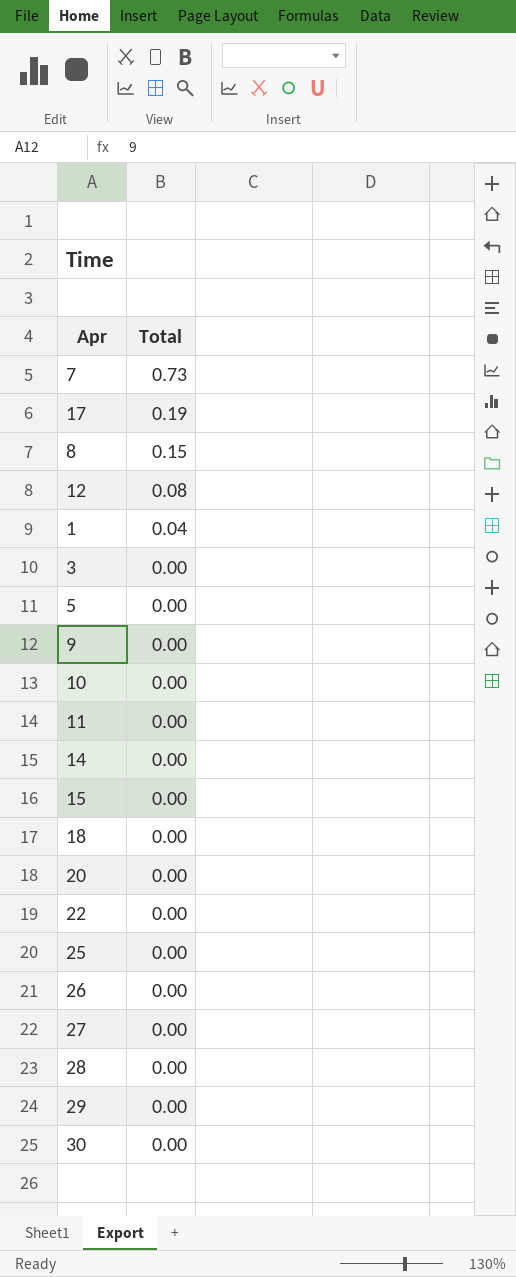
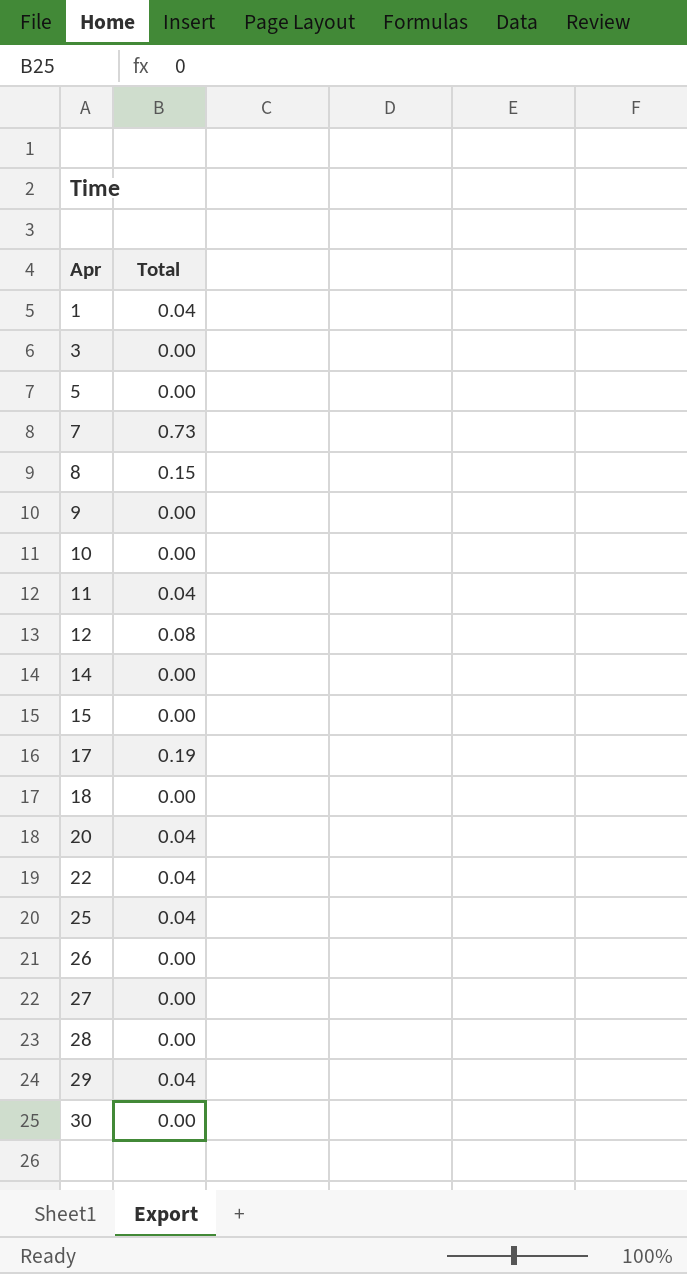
row order: Total descending -> Apr ascending
11 | Total: 0.00 -> 0.04
20 | Total: 0.00 -> 0.04
22 | Total: 0.00 -> 0.04
25 | Total: 0.00 -> 0.04
29 | Total: 0.00 -> 0.04

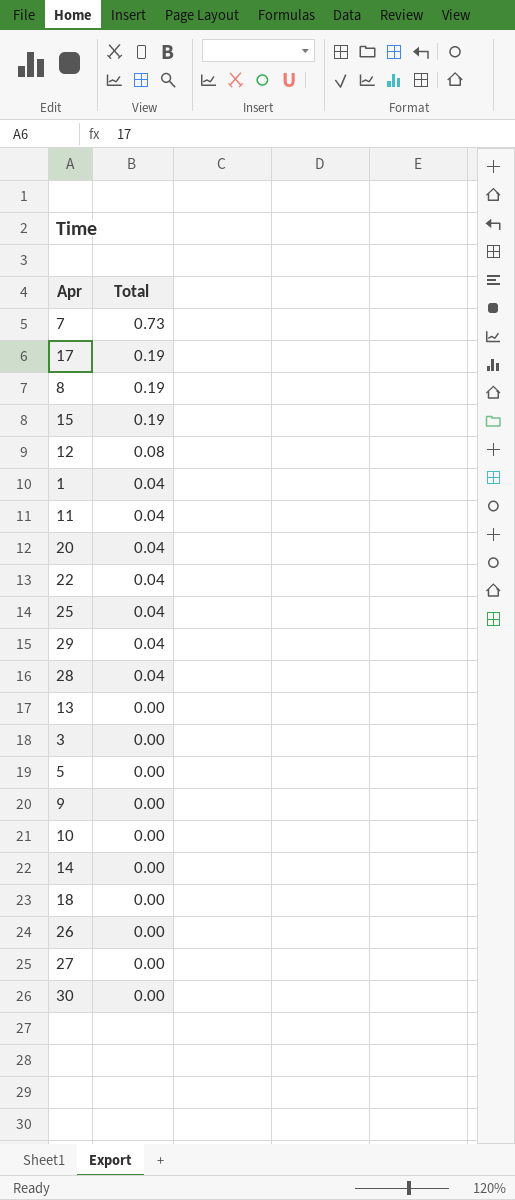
row order: Apr ascending -> Total descending
8 | Total: 0.15 -> 0.19
15 | Total: 0.00 -> 0.19
28 | Total: 0.00 -> 0.04
row 13: none -> 0.00

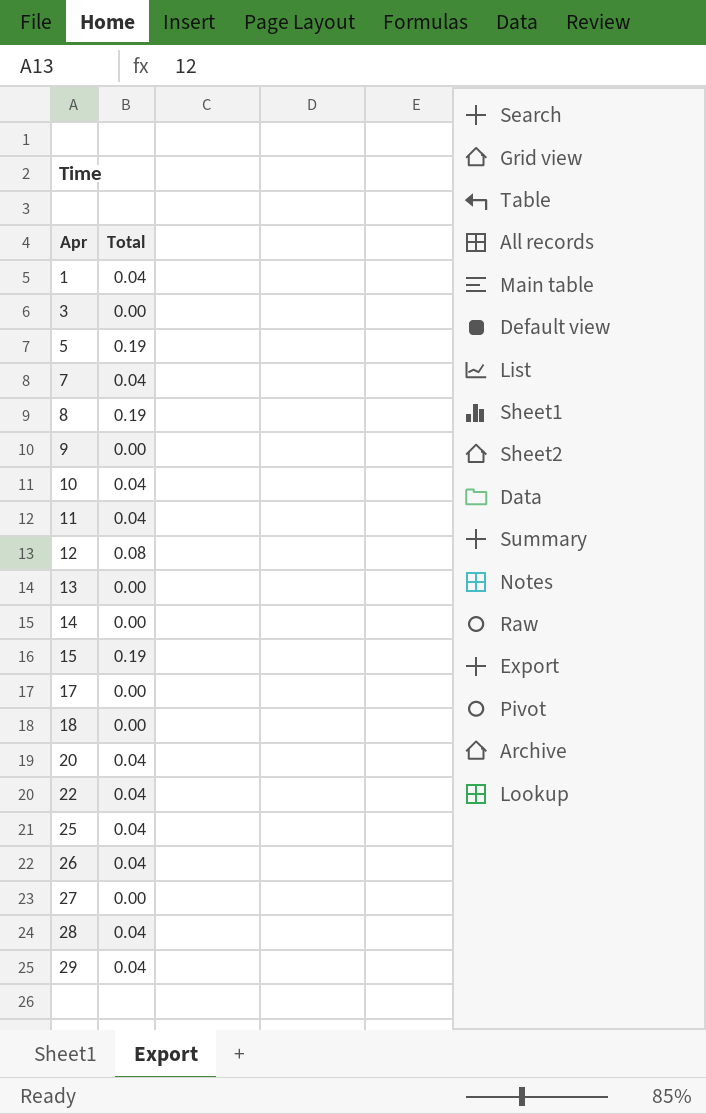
row order: Total descending -> Apr ascending
row 30: 0.00 -> none
5 | Total: 0.00 -> 0.19
7 | Total: 0.73 -> 0.04
10 | Total: 0.00 -> 0.04
17 | Total: 0.19 -> 0.00
26 | Total: 0.00 -> 0.04

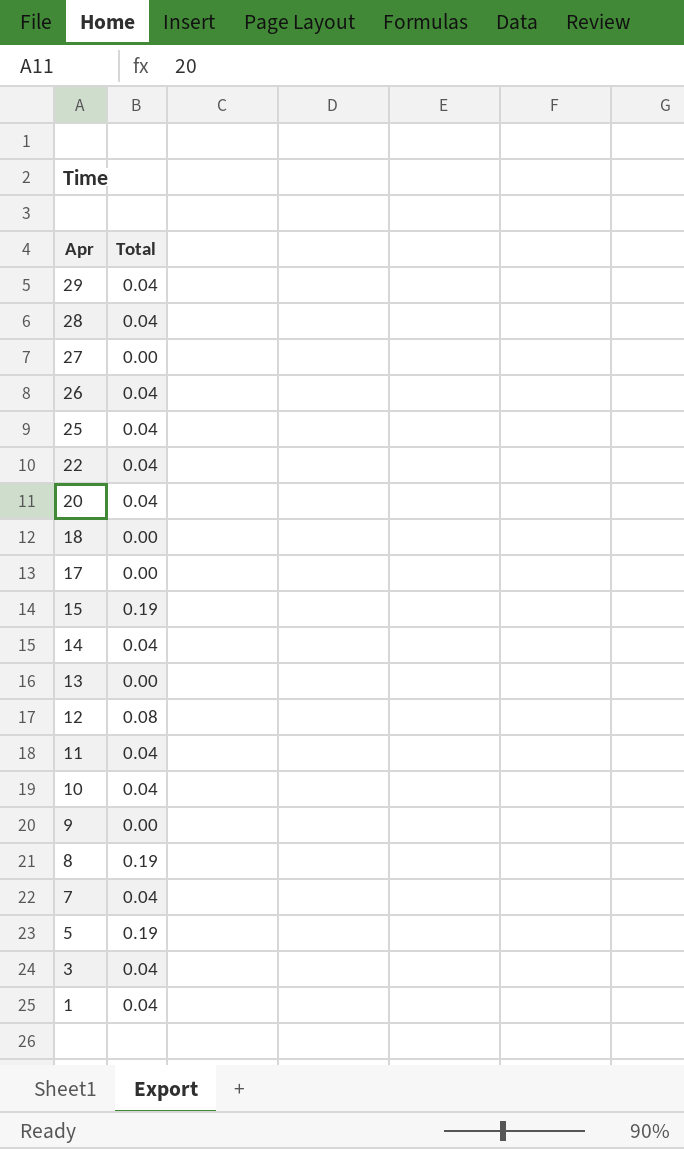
row order: Apr ascending -> Apr descending
14 | Total: 0.00 -> 0.04
3 | Total: 0.00 -> 0.04

